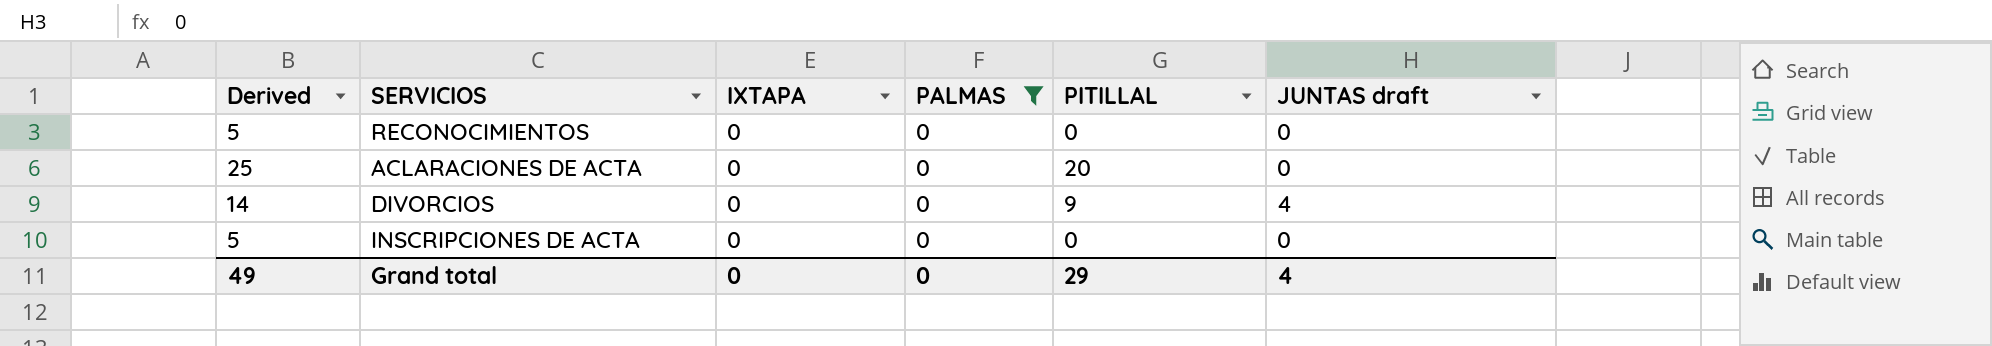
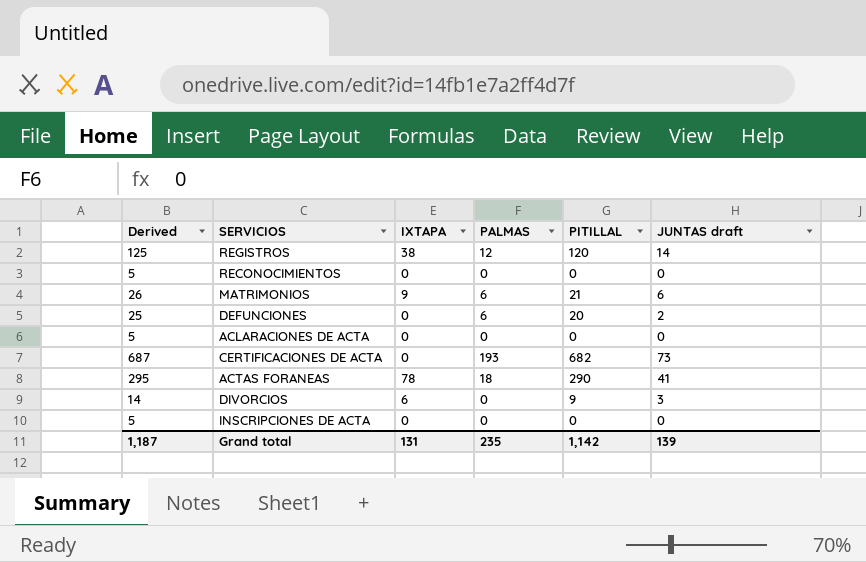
filter: PALMAS = 0 -> none
ACLARACIONES DE ACTA | Derived: 25 -> 5
ACLARACIONES DE ACTA | PITILLAL: 20 -> 0
DIVORCIOS | IXTAPA: 0 -> 6
DIVORCIOS | JUNTAS draft: 4 -> 3
Grand total | Derived: 49 -> 1,187
Grand total | IXTAPA: 0 -> 131
Grand total | PALMAS: 0 -> 235
Grand total | PITILLAL: 29 -> 1,142
Grand total | JUNTAS draft: 4 -> 139

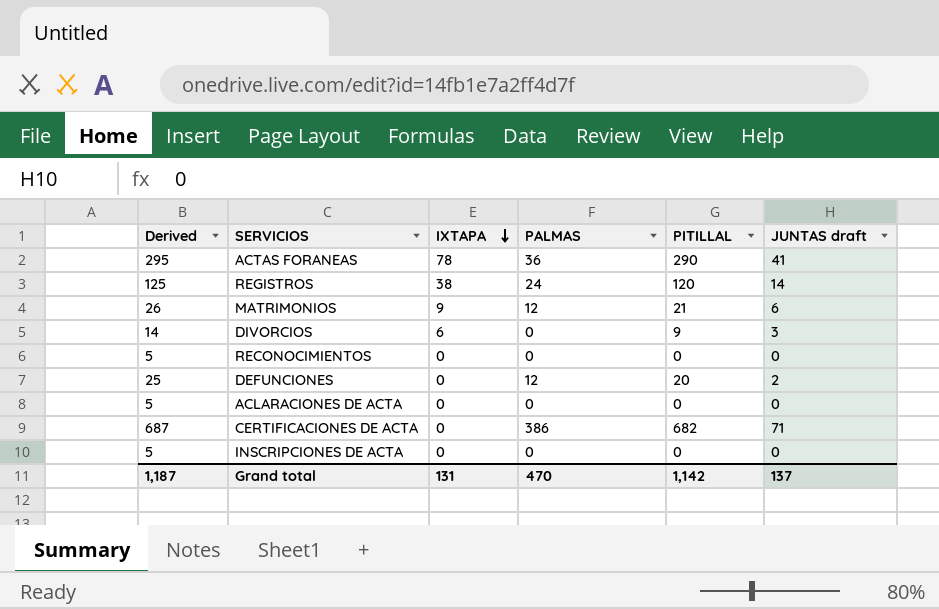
row order: none -> IXTAPA descending
ACTAS FORANEAS | PALMAS: 18 -> 36
REGISTROS | PALMAS: 12 -> 24
MATRIMONIOS | PALMAS: 6 -> 12
DEFUNCIONES | PALMAS: 6 -> 12
CERTIFICACIONES DE ACTA | PALMAS: 193 -> 386
CERTIFICACIONES DE ACTA | JUNTAS draft: 73 -> 71
Grand total | PALMAS: 235 -> 470
Grand total | JUNTAS draft: 139 -> 137

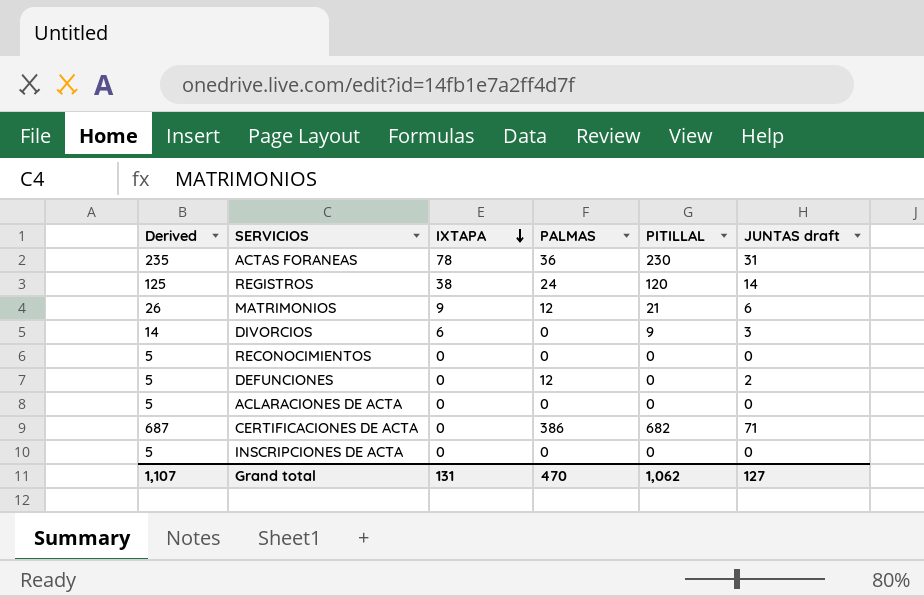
ACTAS FORANEAS | Derived: 295 -> 235
ACTAS FORANEAS | PITILLAL: 290 -> 230
ACTAS FORANEAS | JUNTAS draft: 41 -> 31
DEFUNCIONES | Derived: 25 -> 5
DEFUNCIONES | PITILLAL: 20 -> 0
Grand total | Derived: 1,187 -> 1,107
Grand total | PITILLAL: 1,142 -> 1,062
Grand total | JUNTAS draft: 137 -> 127

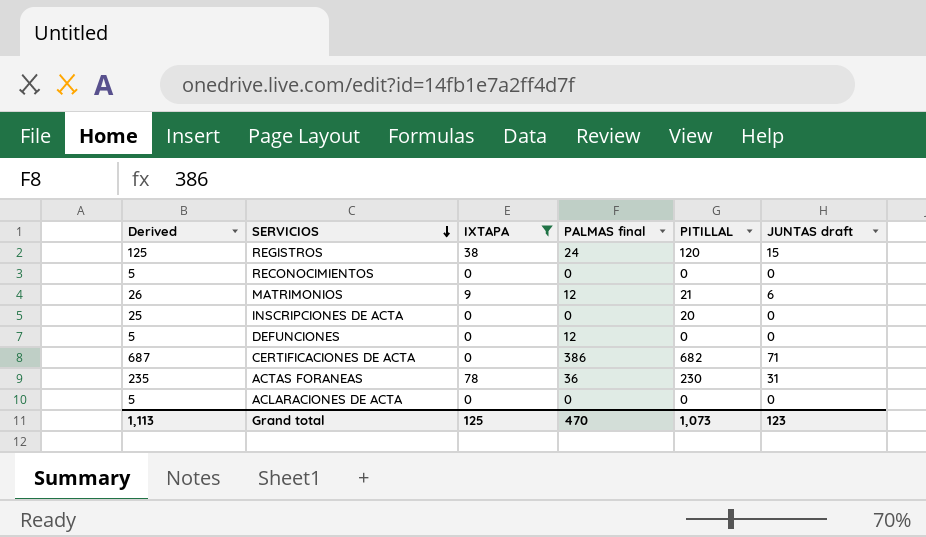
filter: none -> IXTAPA != 6
row order: IXTAPA descending -> SERVICIOS descending
column name: PALMAS -> PALMAS final
REGISTROS | JUNTAS draft: 14 -> 15
INSCRIPCIONES DE ACTA | Derived: 5 -> 25
INSCRIPCIONES DE ACTA | PITILLAL: 0 -> 20
DEFUNCIONES | JUNTAS draft: 2 -> 0
Grand total | Derived: 1,107 -> 1,113
Grand total | IXTAPA: 131 -> 125
Grand total | PITILLAL: 1,062 -> 1,073
Grand total | JUNTAS draft: 127 -> 123

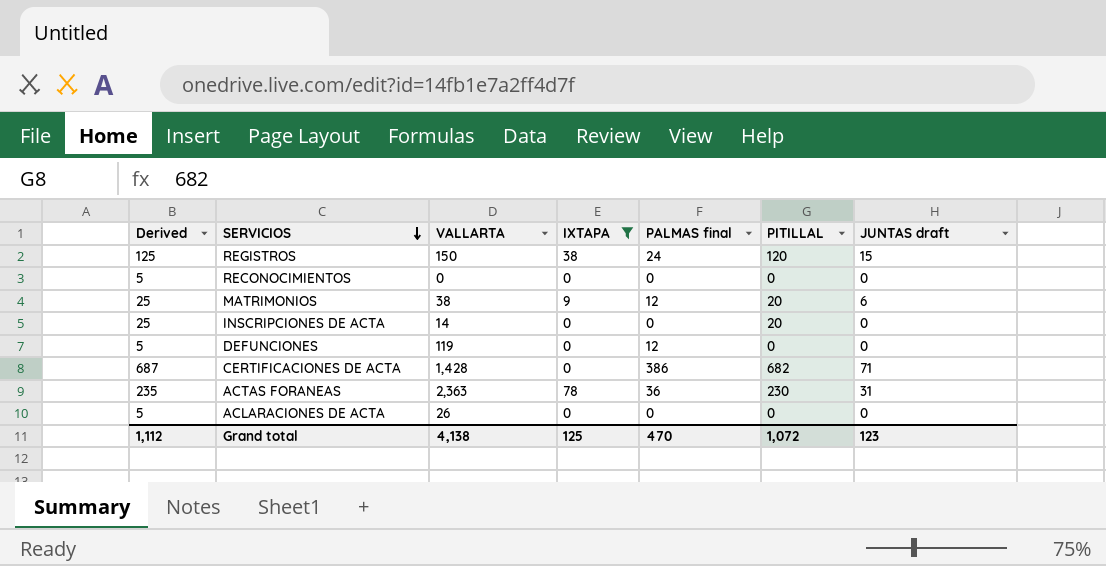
column VALLARTA | position: none -> 3
MATRIMONIOS | Derived: 26 -> 25
MATRIMONIOS | PITILLAL: 21 -> 20
Grand total | Derived: 1,113 -> 1,112
Grand total | PITILLAL: 1,073 -> 1,072

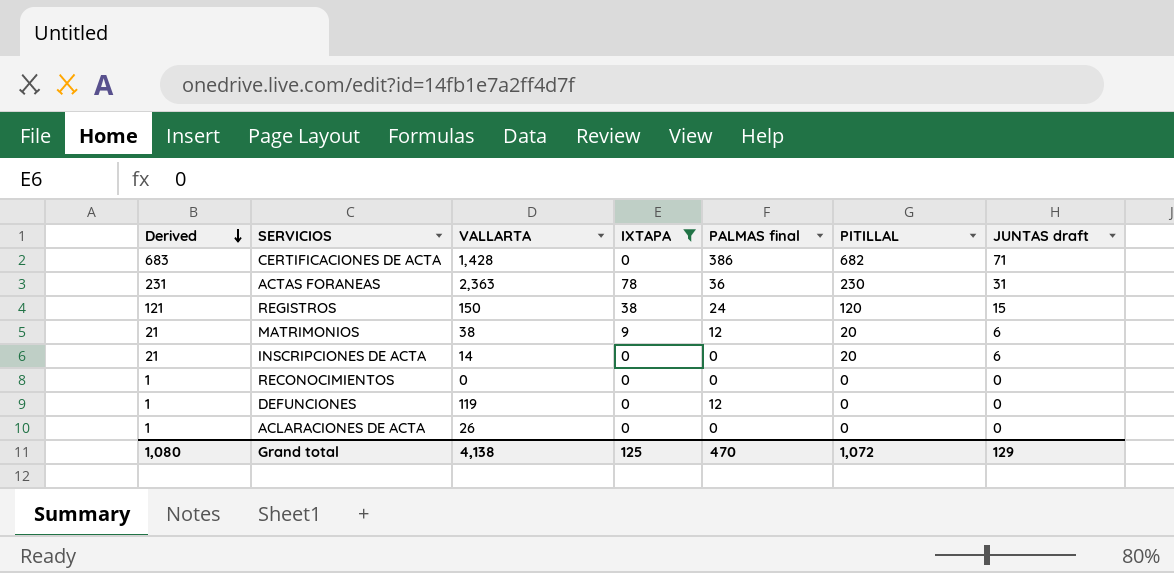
row order: SERVICIOS descending -> Derived descending
column Derived | formula: [PITILLAL] + 5 -> [PITILLAL] + 1
INSCRIPCIONES DE ACTA | JUNTAS draft: 0 -> 6
Grand total | Derived: 1,112 -> 1,080
Grand total | JUNTAS draft: 123 -> 129

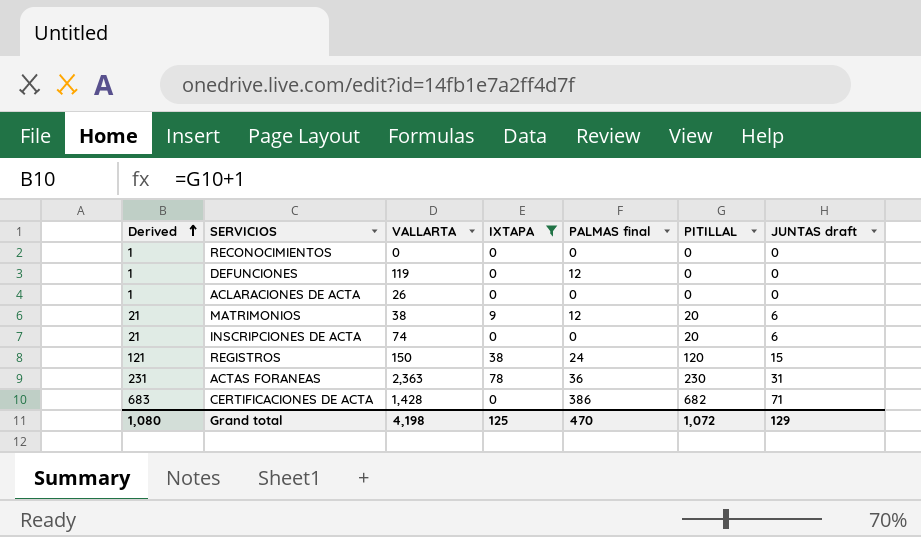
row order: Derived descending -> Derived ascending
INSCRIPCIONES DE ACTA | VALLARTA: 14 -> 74
Grand total | VALLARTA: 4,138 -> 4,198

